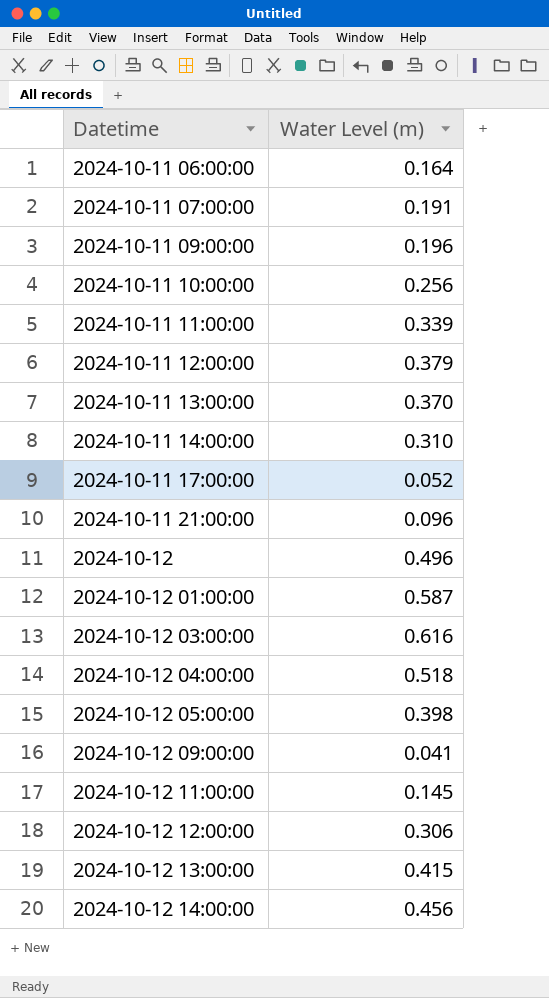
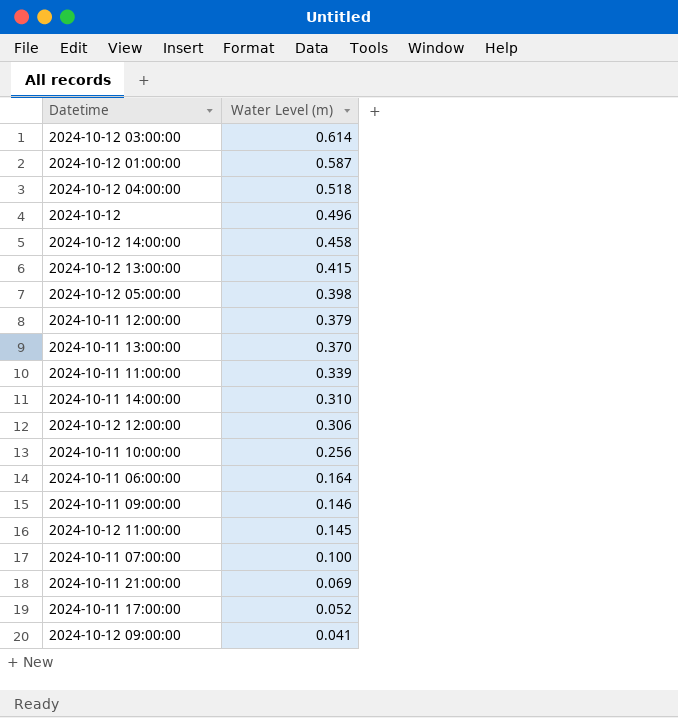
row order: Datetime ascending -> Water Level (m) descending
2024-10-12 03:00:00 | Water Level (m): 0.616 -> 0.614
2024-10-12 14:00:00 | Water Level (m): 0.456 -> 0.458
2024-10-11 09:00:00 | Water Level (m): 0.196 -> 0.146
2024-10-11 07:00:00 | Water Level (m): 0.191 -> 0.100
2024-10-11 21:00:00 | Water Level (m): 0.096 -> 0.069

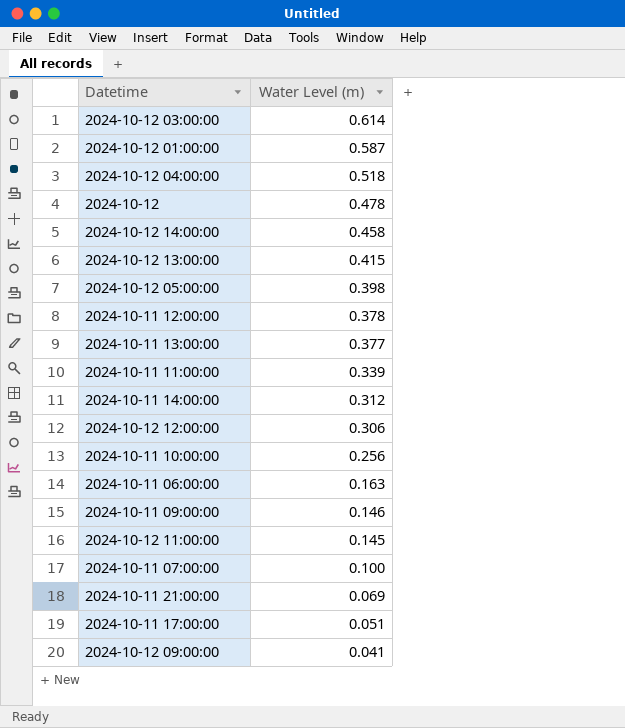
2024-10-12 | Water Level (m): 0.496 -> 0.478
2024-10-11 12:00:00 | Water Level (m): 0.379 -> 0.378
2024-10-11 13:00:00 | Water Level (m): 0.370 -> 0.377
2024-10-11 14:00:00 | Water Level (m): 0.310 -> 0.312
2024-10-11 06:00:00 | Water Level (m): 0.164 -> 0.163
2024-10-11 17:00:00 | Water Level (m): 0.052 -> 0.051

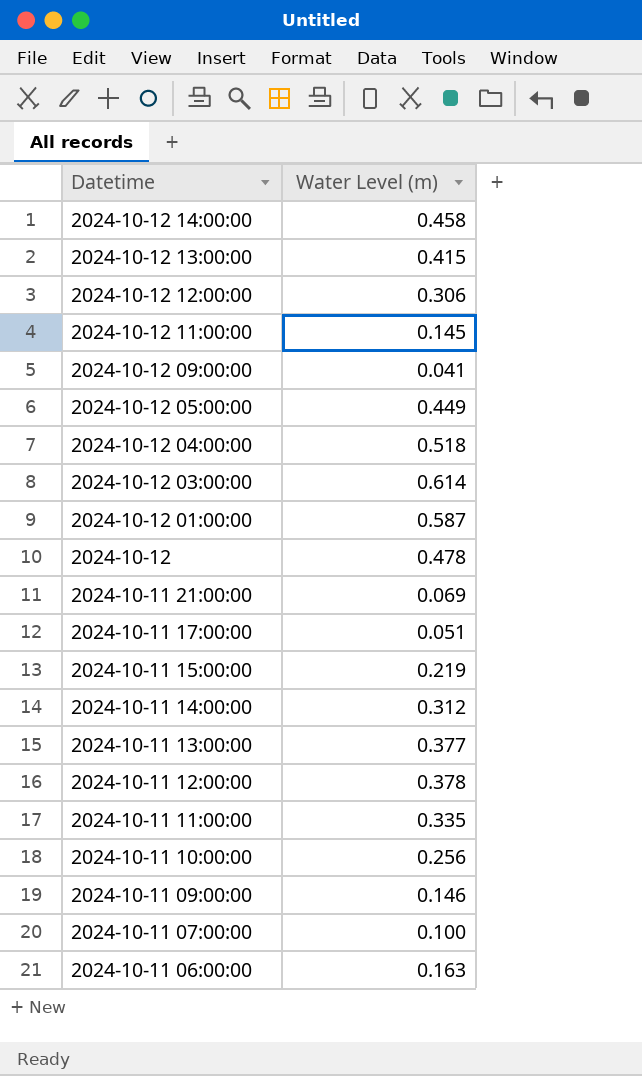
row order: Water Level (m) descending -> Datetime descending
2024-10-12 05:00:00 | Water Level (m): 0.398 -> 0.449
row 2024-10-11 15:00:00: none -> 0.219
2024-10-11 11:00:00 | Water Level (m): 0.339 -> 0.335

